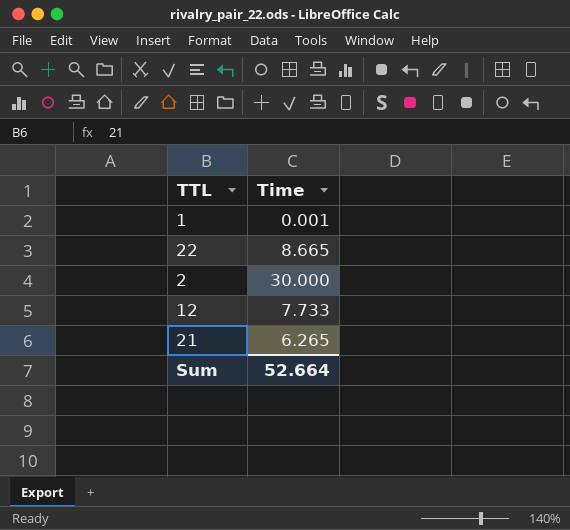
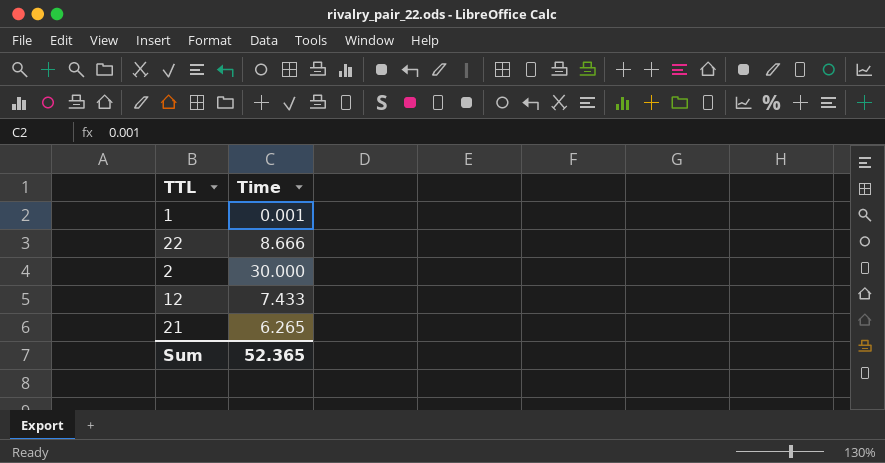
22 | Time: 8.665 -> 8.666
12 | Time: 7.733 -> 7.433
Sum | Time: 52.664 -> 52.365

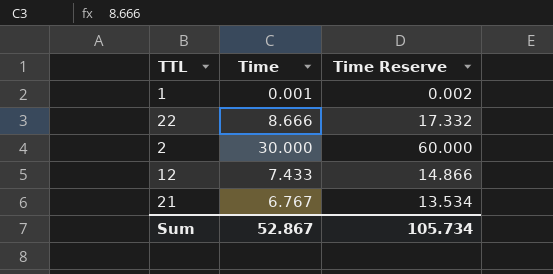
column Time Reserve | formula: none -> [Time] * 2
21 | Time: 6.265 -> 6.767
Sum | Time: 52.365 -> 52.867

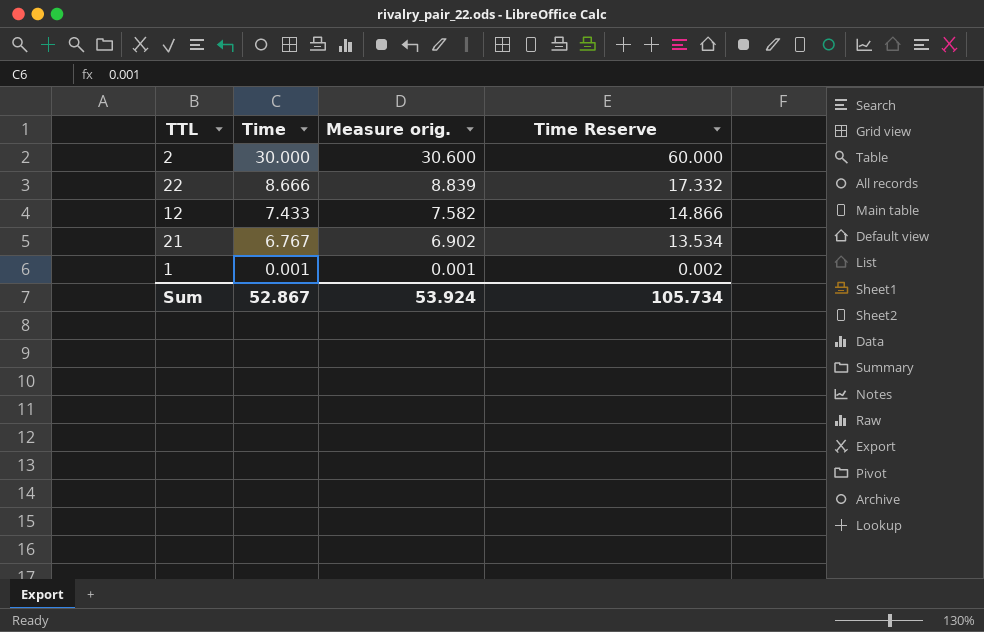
row order: none -> Time descending
column Measure orig. | formula: none -> [Time] * 1.02

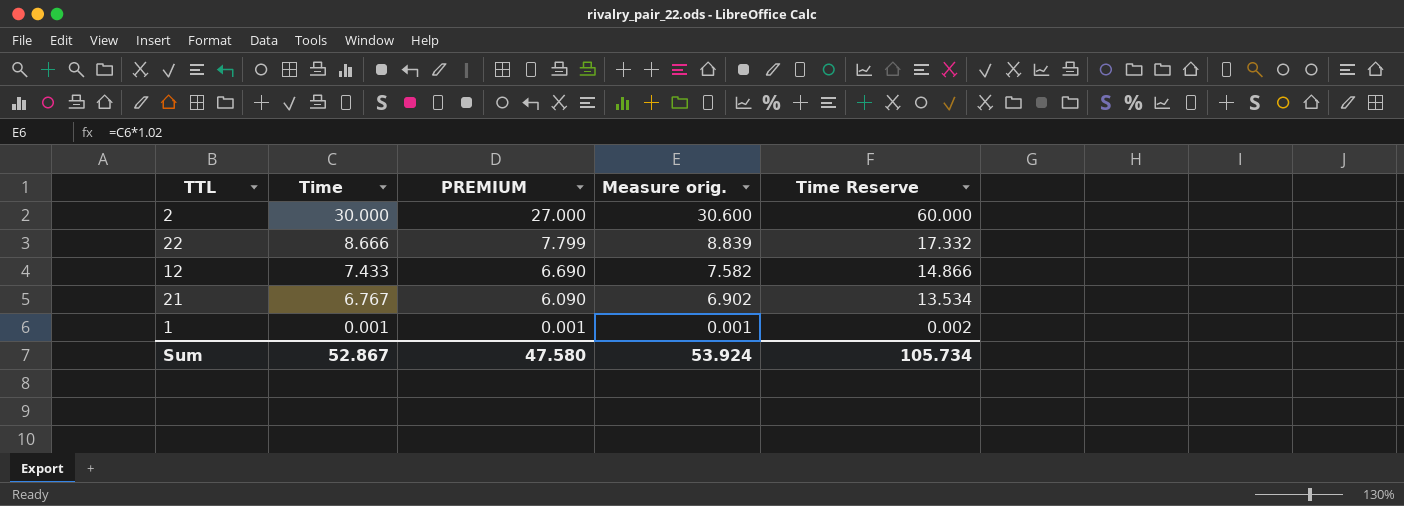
column PREMIUM | formula: none -> [Time] * 0.9

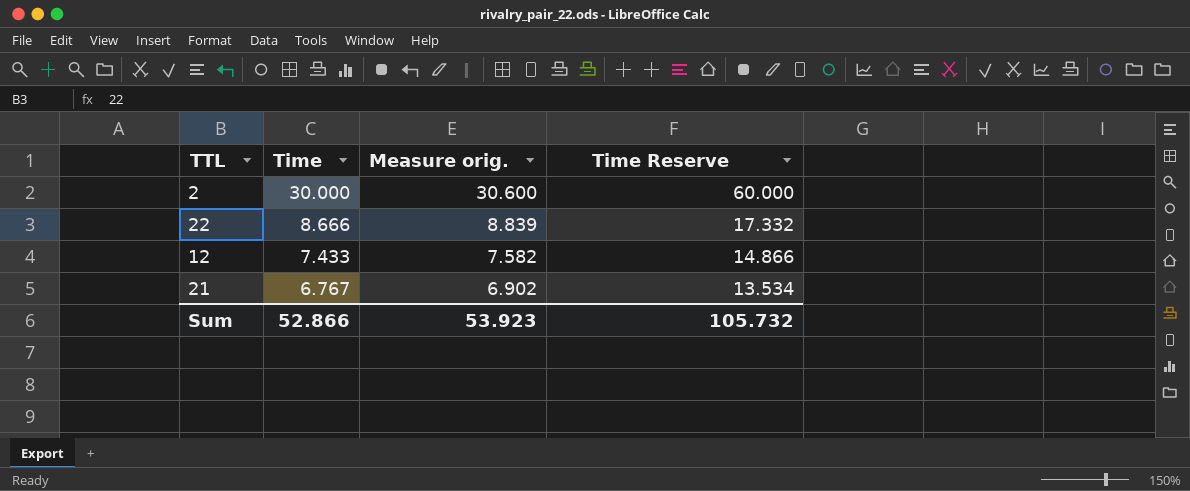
column PREMIUM | formula: [Time] * 0.9 -> none
row 1: 0.001 | 0.001 | 0.001 | 0.002 -> none
Sum | Time: 52.867 -> 52.866
Sum | Measure orig.: 53.924 -> 53.923
Sum | Time Reserve: 105.734 -> 105.732

